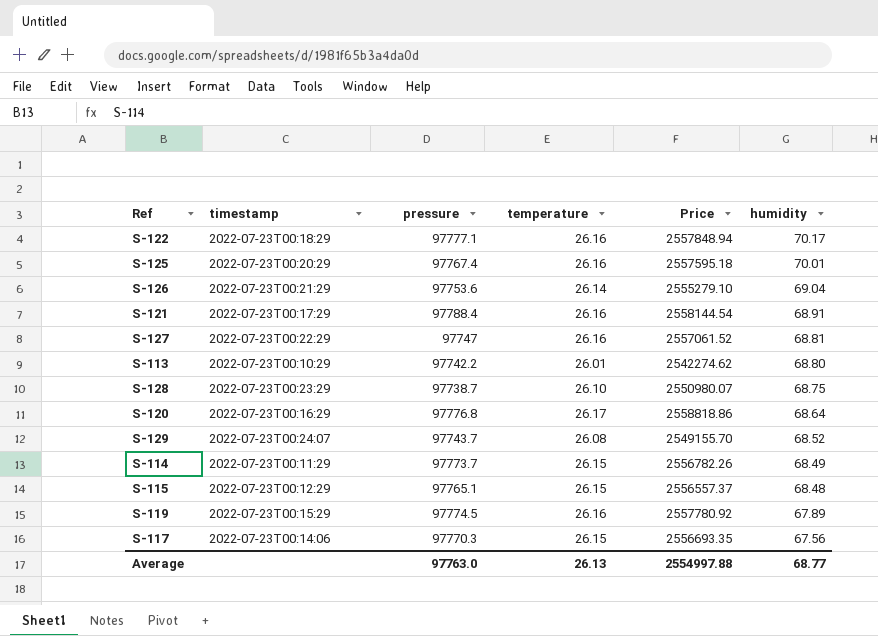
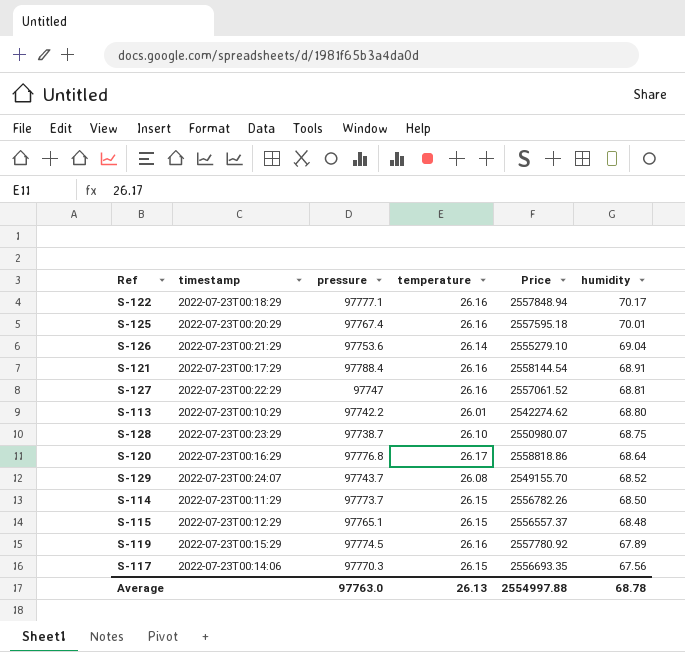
S-114 | humidity: 68.49 -> 68.50
Average | humidity: 68.77 -> 68.78

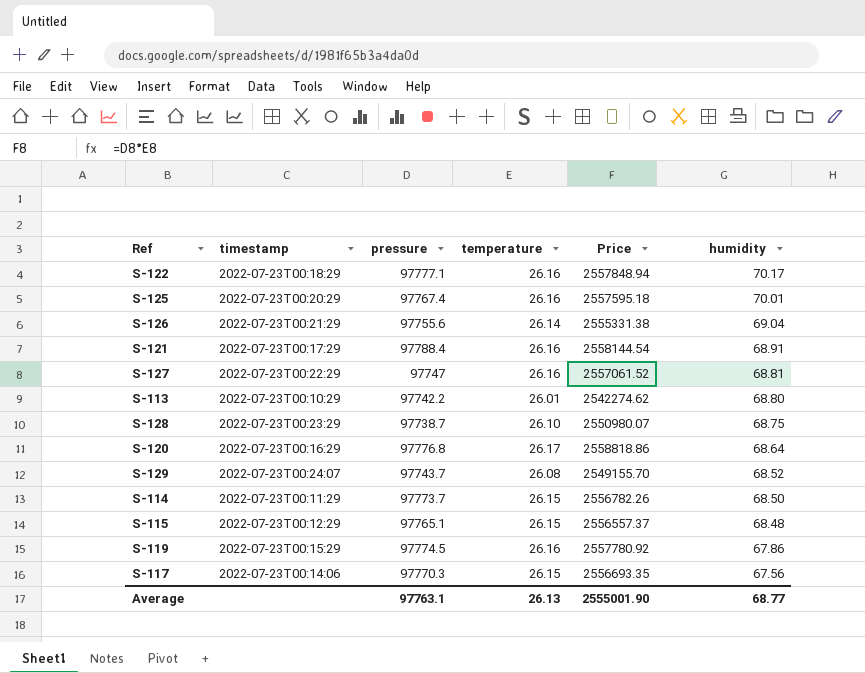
S-126 | pressure: 97753.6 -> 97755.6
S-126 | Price: 2555279.10 -> 2555331.38
S-119 | humidity: 67.89 -> 67.86
Average | pressure: 97763.0 -> 97763.1
Average | Price: 2554997.88 -> 2555001.90
Average | humidity: 68.78 -> 68.77

